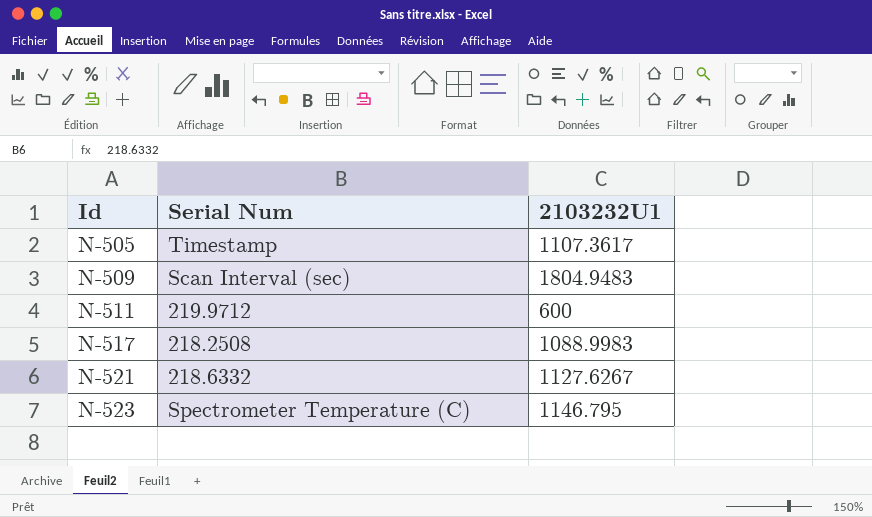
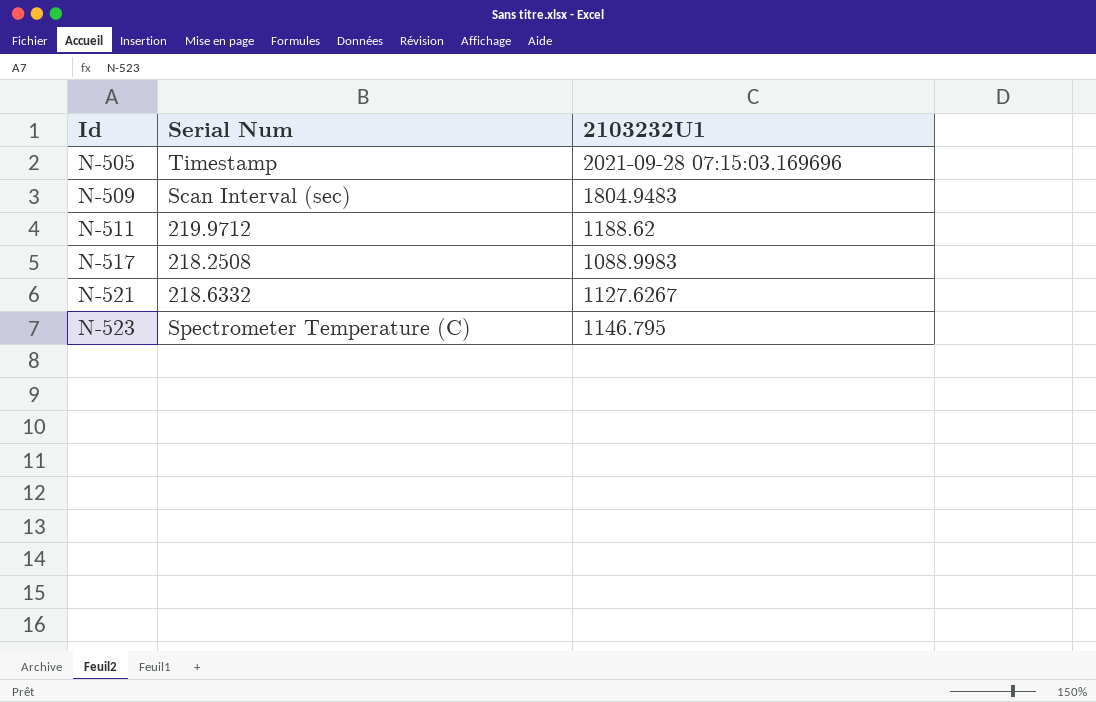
N-505 | 2103232U1: 1107.3617 -> 2021-09-28 07:15:03.169696
N-511 | 2103232U1: 600 -> 1188.62

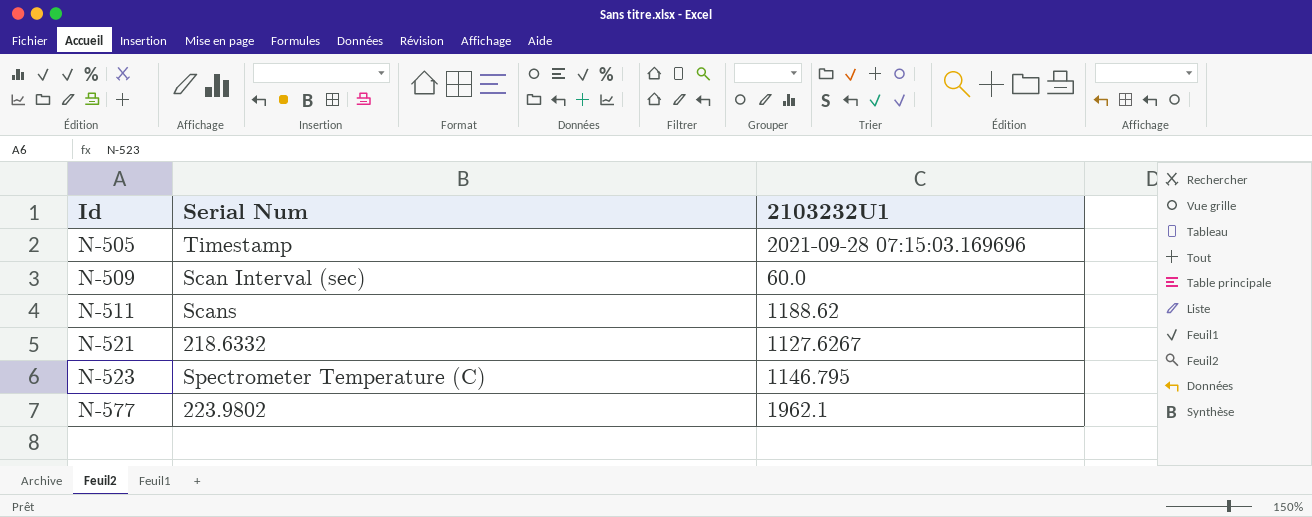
row N-517: 218.2508 | 1088.9983 -> none
N-509 | 2103232U1: 1804.9483 -> 60.0
N-511 | Serial Num: 219.9712 -> Scans
row N-577: none -> 223.9802 | 1962.1

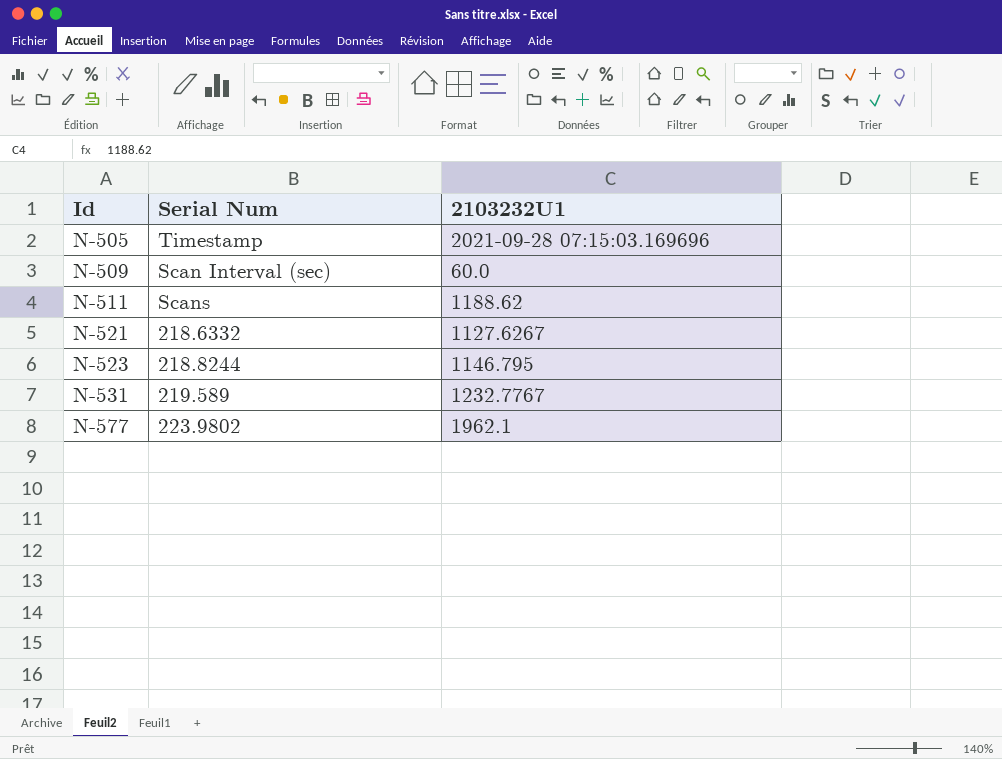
N-523 | Serial Num: Spectrometer Temperature (C) -> 218.8244
row N-531: none -> 219.589 | 1232.7767

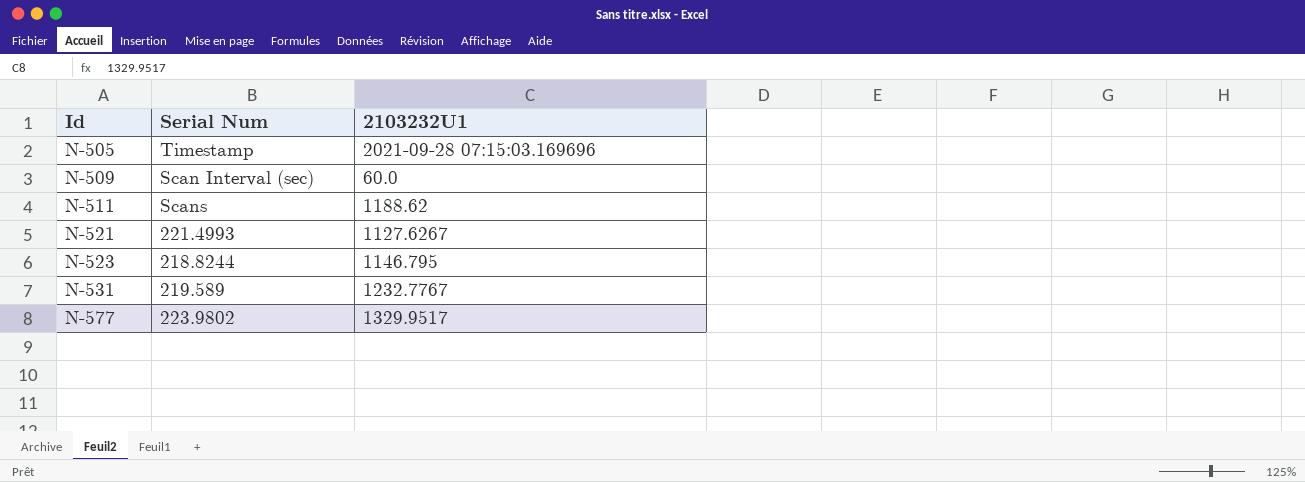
N-521 | Serial Num: 218.6332 -> 221.4993
N-577 | 2103232U1: 1962.1 -> 1329.9517

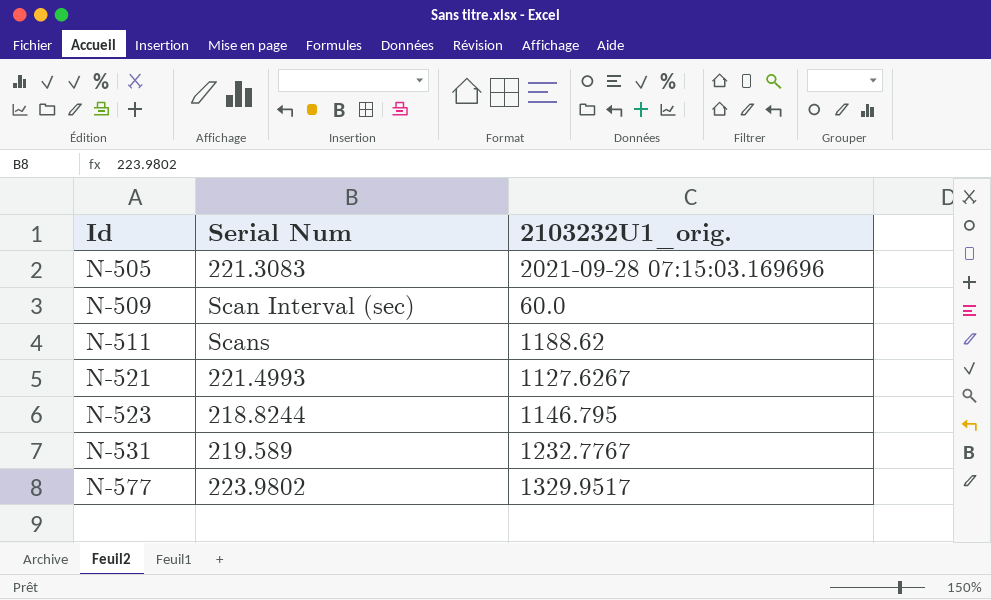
column name: 2103232U1 -> 2103232U1_orig.
N-505 | Serial Num: Timestamp -> 221.3083

